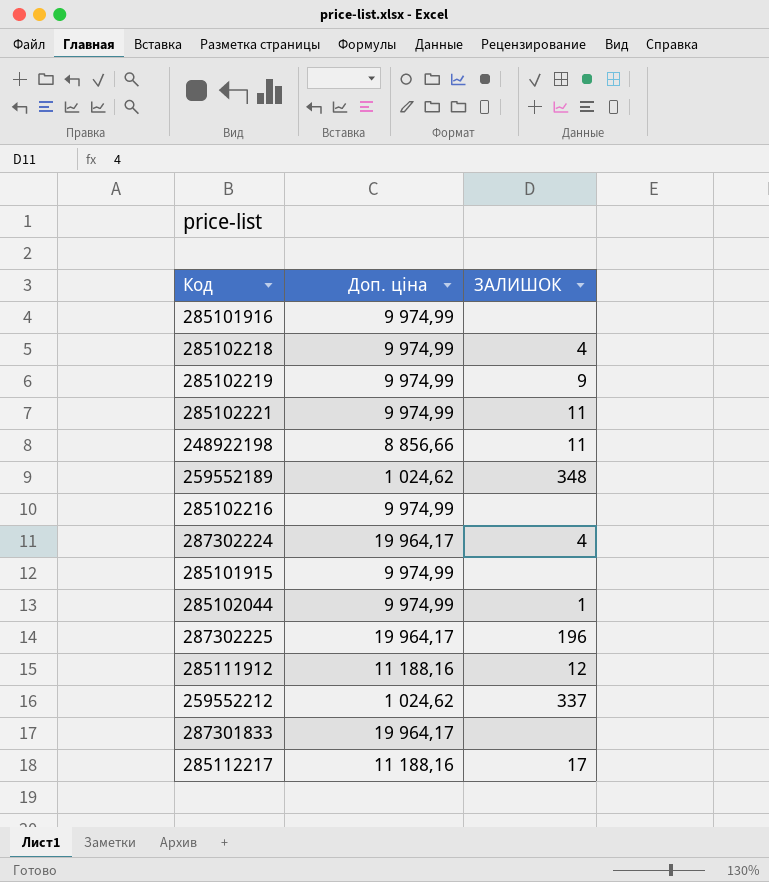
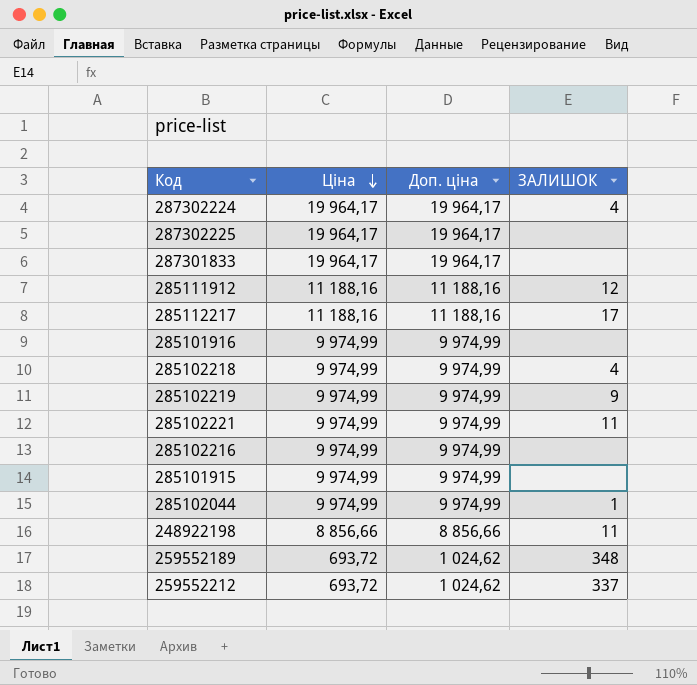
row order: none -> Ціна descending
column Ціна | position: none -> 2
287302225 | ЗАЛИШОК: 196 -> none

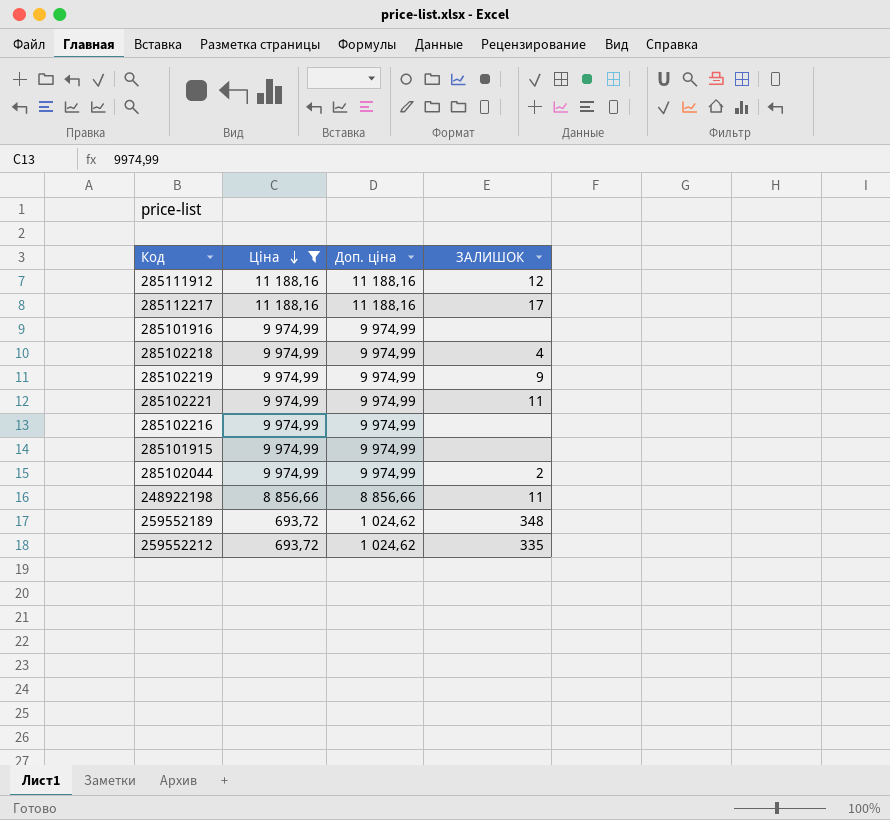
filter: none -> Ціна != 19 964,17
285102044 | ЗАЛИШОК: 1 -> 2
259552212 | ЗАЛИШОК: 337 -> 335

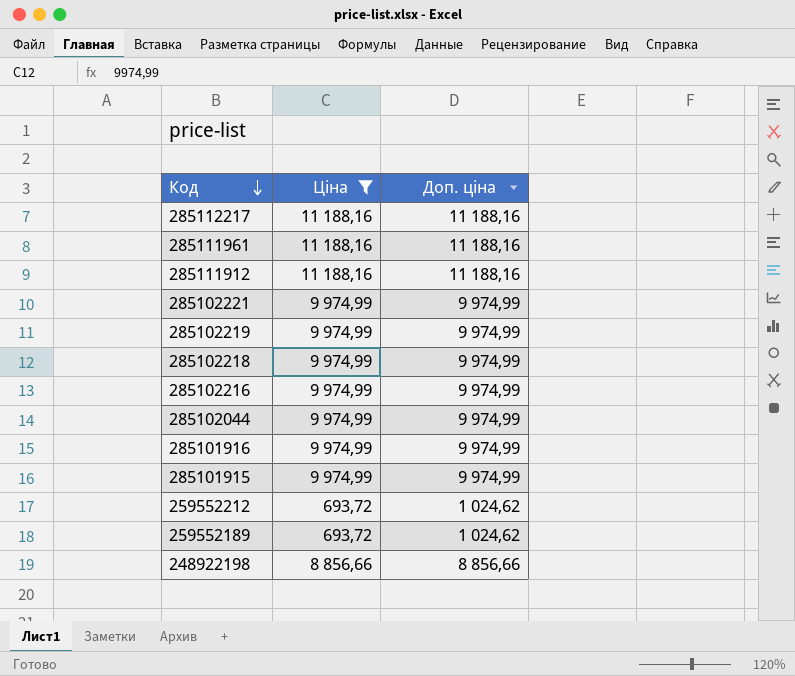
row order: Ціна descending -> Код descending
column ЗАЛИШОК | position: 4 -> none
row 285111961: none -> 11 188,16 | 11 188,16

